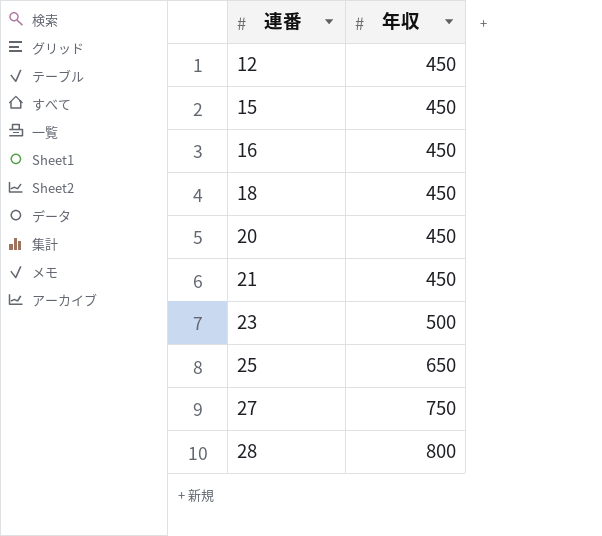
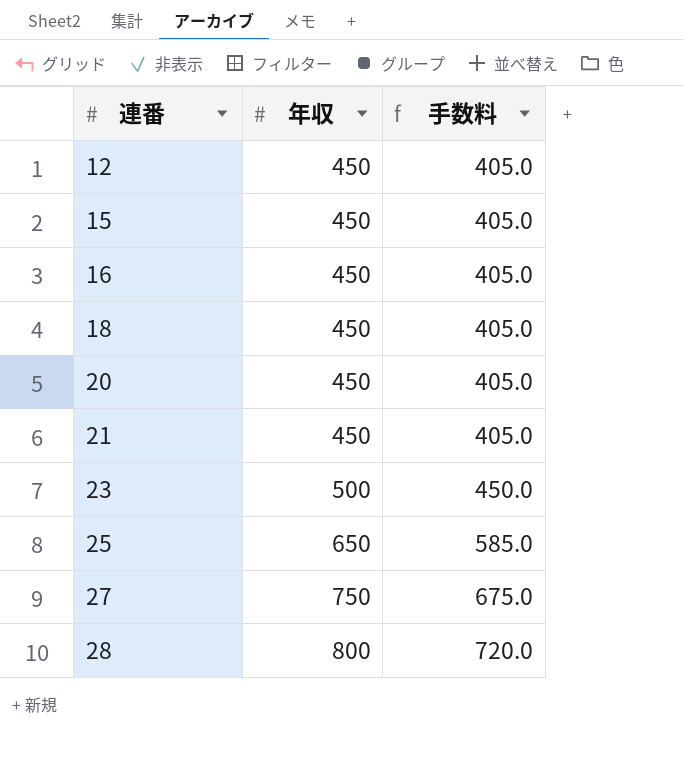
column 手数料 | formula: none -> [年収] * 0.9

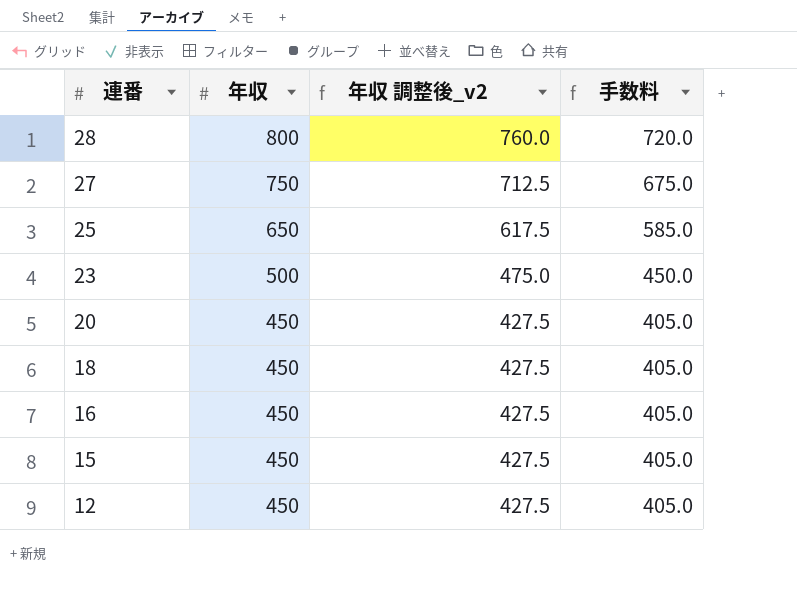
row order: 連番 ascending -> 連番 descending
column 年収 調整後_v2 | formula: none -> [年収] * 0.95
row 21: 450 | 405.0 -> none

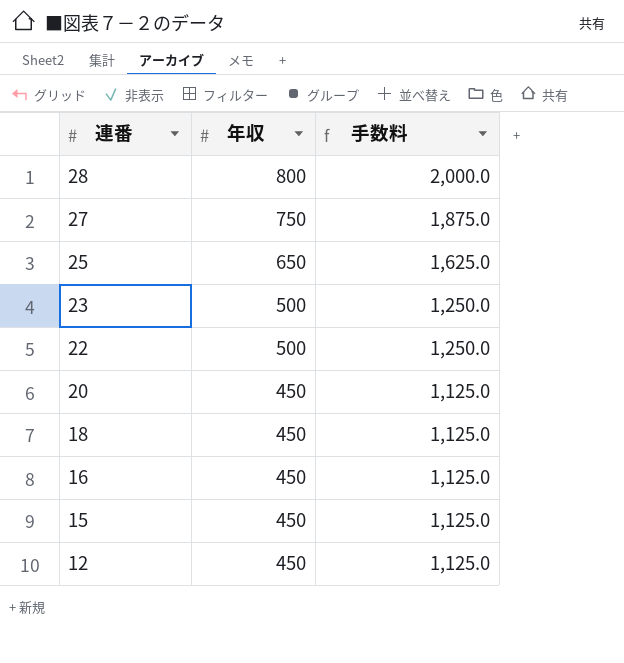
column 年収 調整後_v2 | formula: [年収] * 0.95 -> none
column 手数料 | formula: [年収] * 0.9 -> [年収] * 2.5
row 22: none -> 500 | 1,250.0

